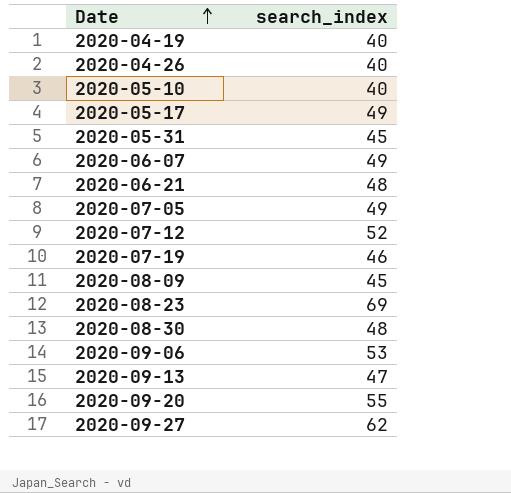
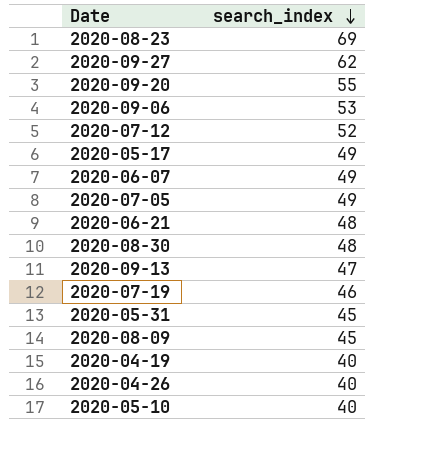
row order: Date ascending -> search_index descending

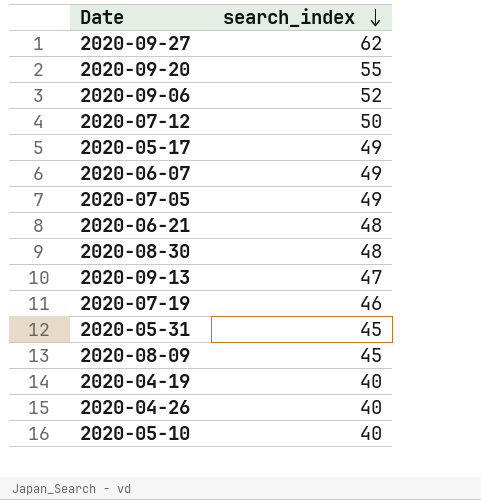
row 2020-08-23: 69 -> none
2020-09-06 | search_index: 53 -> 52
2020-07-12 | search_index: 52 -> 50

